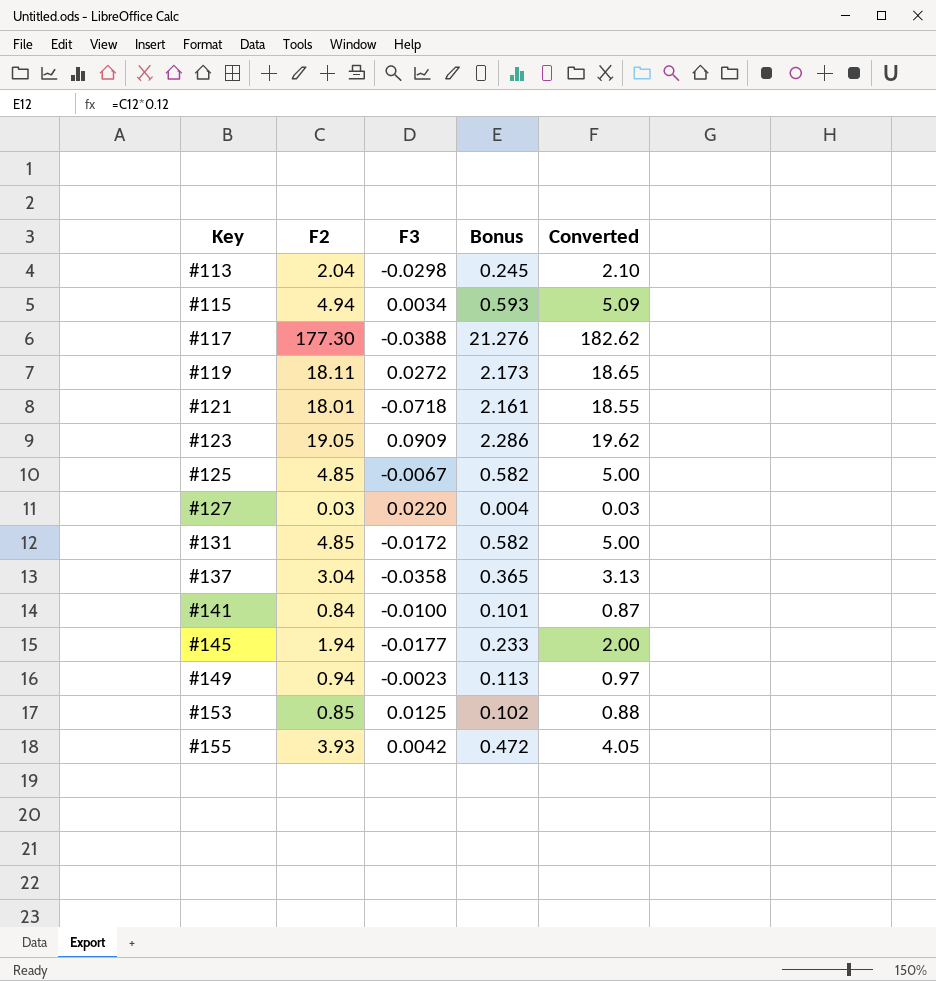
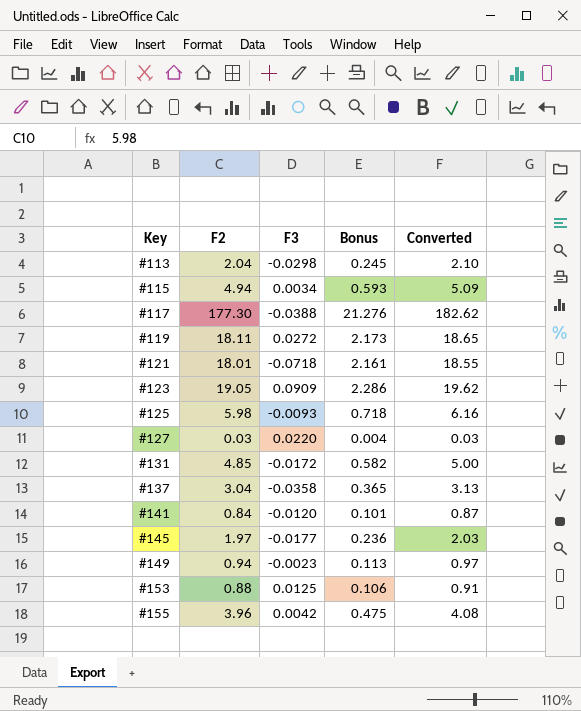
#125 | F2: 4.85 -> 5.98
#125 | F3: -0.0067 -> -0.0093
#125 | Bonus: 0.582 -> 0.718
#125 | Converted: 5.00 -> 6.16
#141 | F3: -0.0100 -> -0.0120
#145 | F2: 1.94 -> 1.97
#145 | Bonus: 0.233 -> 0.236
#145 | Converted: 2.00 -> 2.03
#153 | F2: 0.85 -> 0.88
#153 | Bonus: 0.102 -> 0.106
#153 | Converted: 0.88 -> 0.91
#155 | F2: 3.93 -> 3.96
#155 | Bonus: 0.472 -> 0.475
#155 | Converted: 4.05 -> 4.08

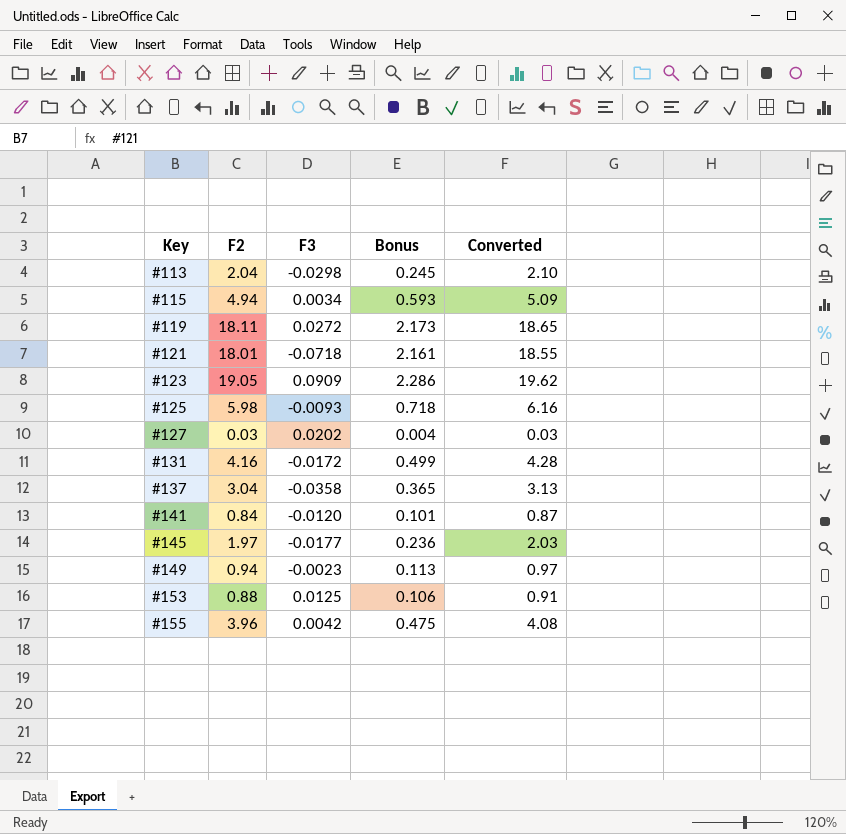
row #117: 177.30 | -0.0388 | 21.276 | 182.62 -> none
#127 | F3: 0.0220 -> 0.0202
#131 | F2: 4.85 -> 4.16
#131 | Bonus: 0.582 -> 0.499
#131 | Converted: 5.00 -> 4.28

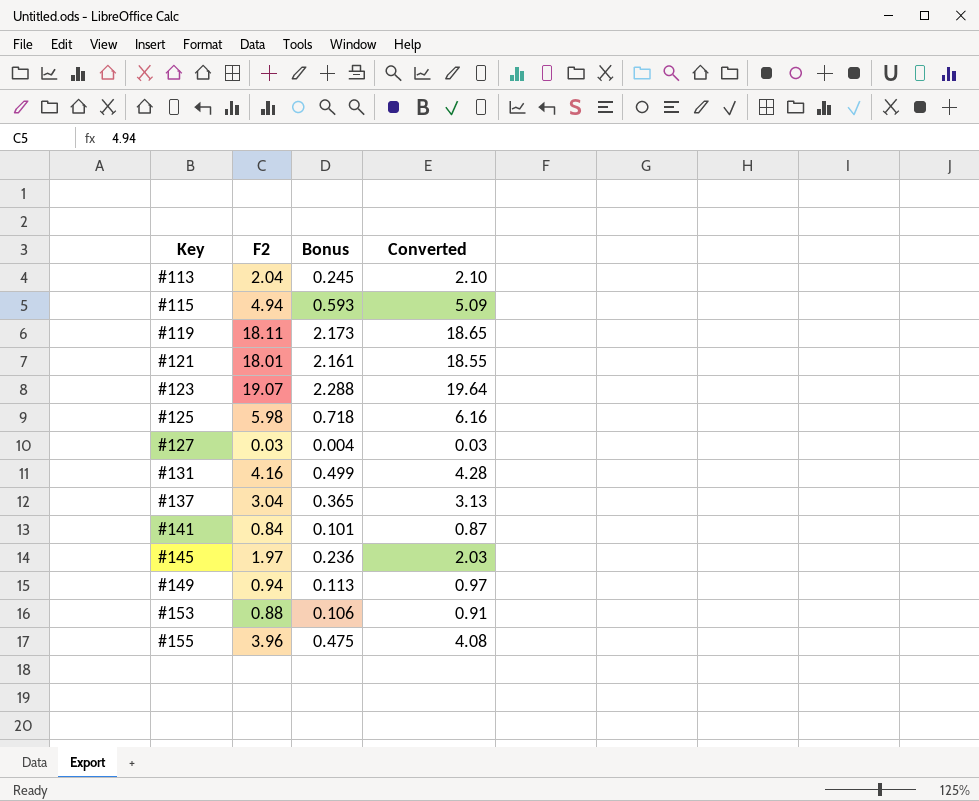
column F3 | position: 3 -> none
#123 | F2: 19.05 -> 19.07
#123 | Bonus: 2.286 -> 2.288
#123 | Converted: 19.62 -> 19.64

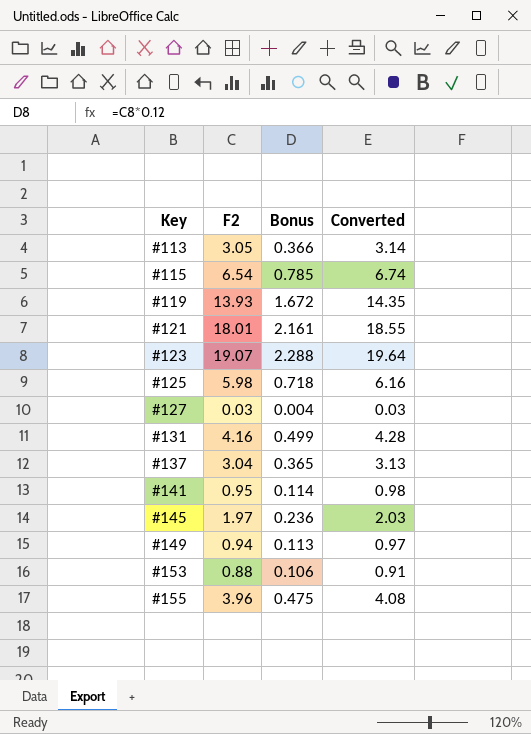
#113 | F2: 2.04 -> 3.05
#113 | Bonus: 0.245 -> 0.366
#113 | Converted: 2.10 -> 3.14
#115 | F2: 4.94 -> 6.54
#115 | Bonus: 0.593 -> 0.785
#115 | Converted: 5.09 -> 6.74
#119 | F2: 18.11 -> 13.93
#119 | Bonus: 2.173 -> 1.672
#119 | Converted: 18.65 -> 14.35
#141 | F2: 0.84 -> 0.95
#141 | Bonus: 0.101 -> 0.114
#141 | Converted: 0.87 -> 0.98

